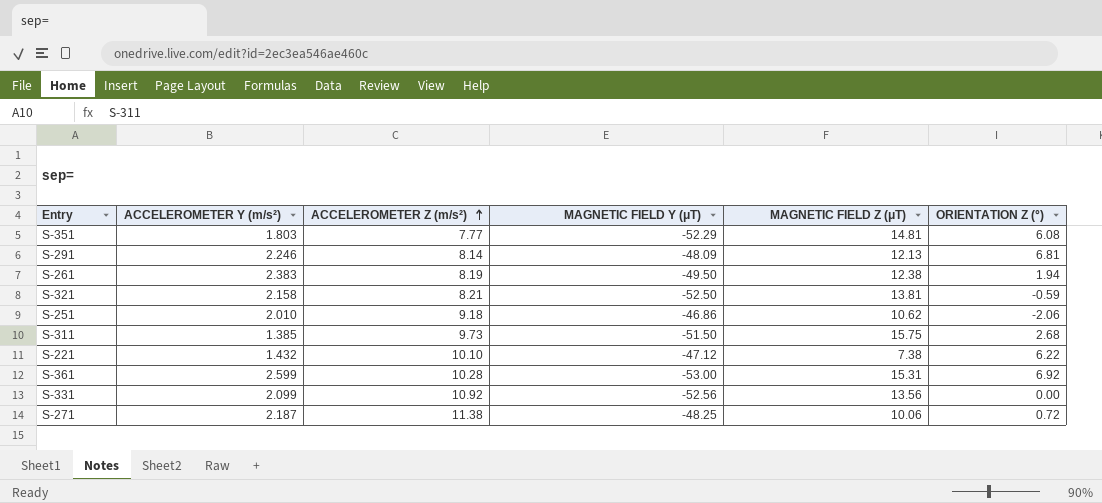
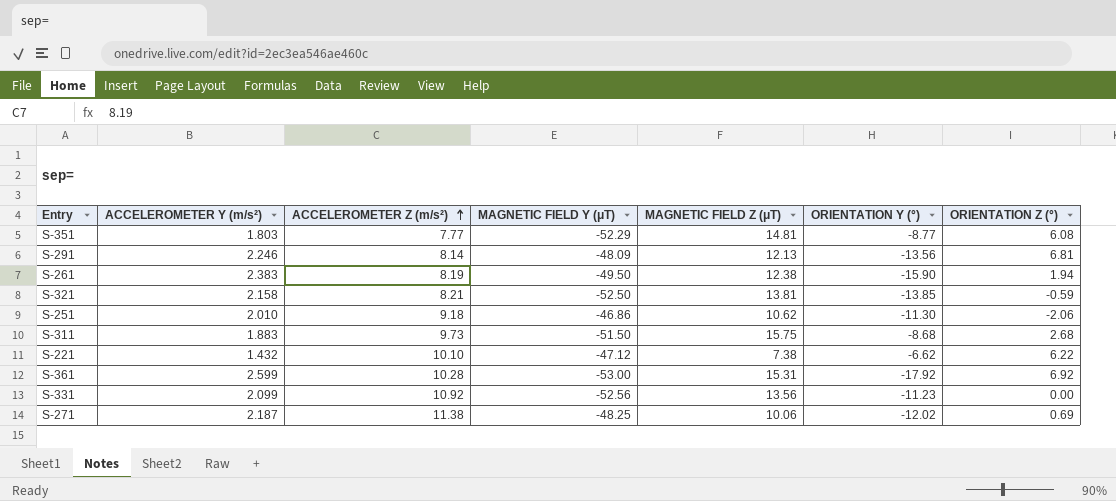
column ORIENTATION Y (°) | position: none -> 6
S-311 | ACCELEROMETER Y (m/s²): 1.385 -> 1.883
S-271 | ORIENTATION Z (°): 0.72 -> 0.69

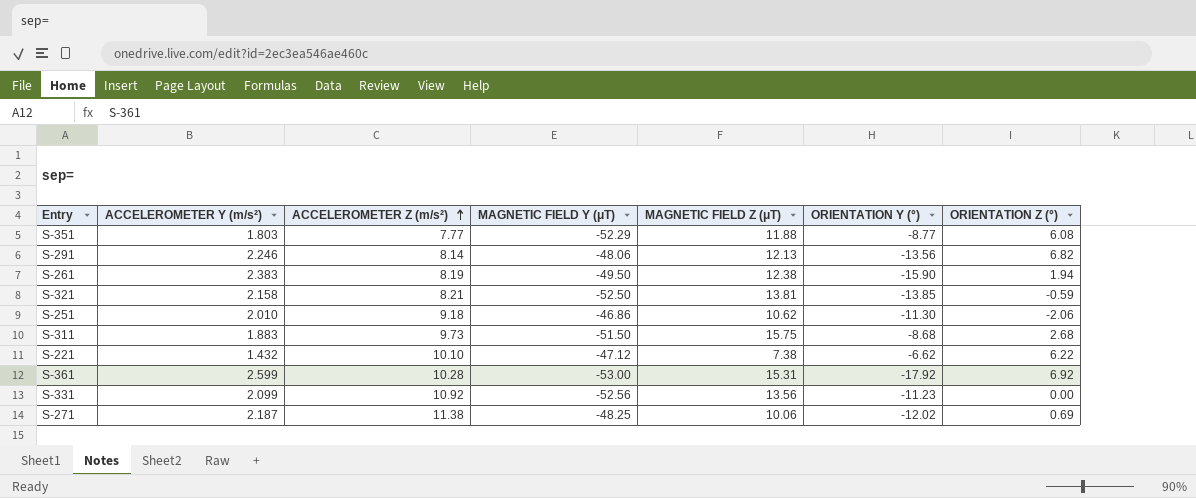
S-351 | MAGNETIC FIELD Z (μT): 14.81 -> 11.88
S-291 | MAGNETIC FIELD Y (μT): -48.09 -> -48.06
S-291 | ORIENTATION Z (°): 6.81 -> 6.82

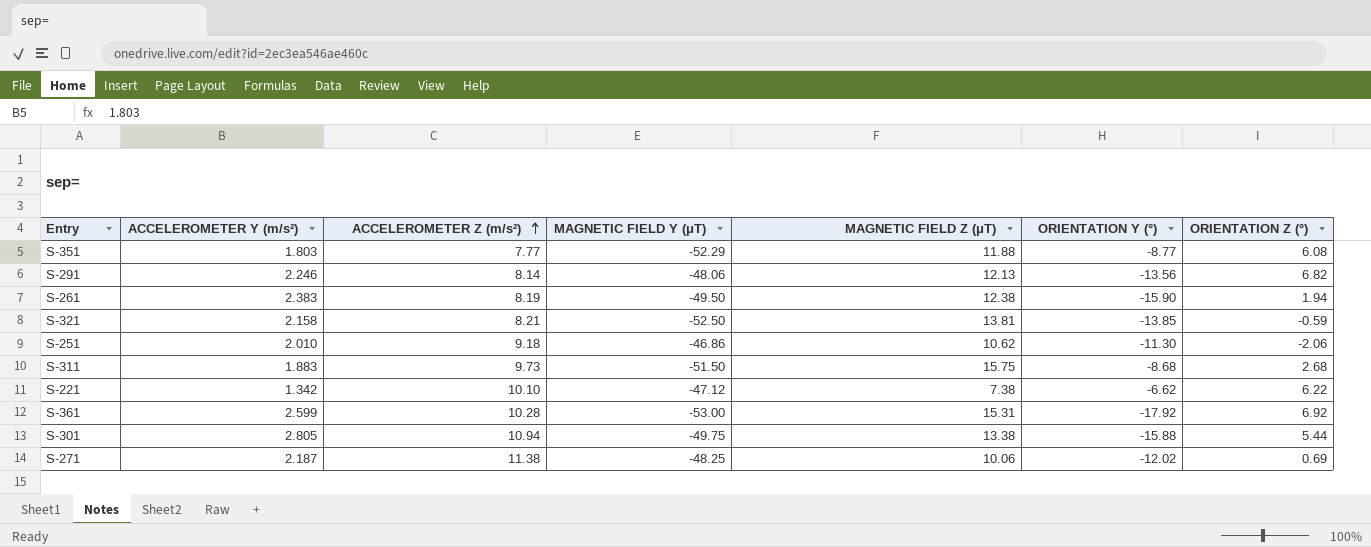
row S-331: 2.099 | 10.92 | -52.56 | 13.56 | -11.23 | 0.00 -> none
S-221 | ACCELEROMETER Y (m/s²): 1.432 -> 1.342
row S-301: none -> 2.805 | 10.94 | -49.75 | 13.38 | -15.88 | 5.44

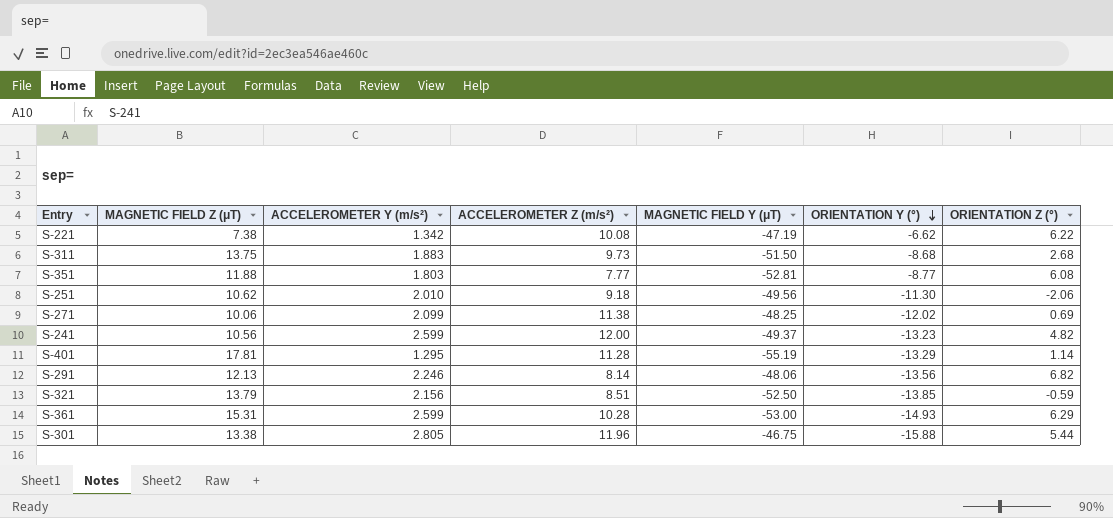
row order: ACCELEROMETER Z (m/s²) ascending -> ORIENTATION Y (°) descending
column MAGNETIC FIELD Z (μT) | position: 5 -> 2
row S-261: 2.383 | 8.19 | -49.50 | 12.38 | -15.90 | 1.94 -> none
S-221 | ACCELEROMETER Z (m/s²): 10.10 -> 10.08
S-221 | MAGNETIC FIELD Y (μT): -47.12 -> -47.19
S-311 | MAGNETIC FIELD Z (μT): 15.75 -> 13.75
S-351 | MAGNETIC FIELD Y (μT): -52.29 -> -52.81
S-251 | MAGNETIC FIELD Y (μT): -46.86 -> -49.56
S-271 | ACCELEROMETER Y (m/s²): 2.187 -> 2.099
row S-241: none -> 10.56 | 2.599 | 12.00 | -49.37 | -13.23 | 4.82
row S-401: none -> 17.81 | 1.295 | 11.28 | -55.19 | -13.29 | 1.14
S-321 | MAGNETIC FIELD Z (μT): 13.81 -> 13.79
S-321 | ACCELEROMETER Y (m/s²): 2.158 -> 2.156
S-321 | ACCELEROMETER Z (m/s²): 8.21 -> 8.51
S-361 | ORIENTATION Y (°): -17.92 -> -14.93
S-361 | ORIENTATION Z (°): 6.92 -> 6.29
S-301 | ACCELEROMETER Z (m/s²): 10.94 -> 11.96
S-301 | MAGNETIC FIELD Y (μT): -49.75 -> -46.75

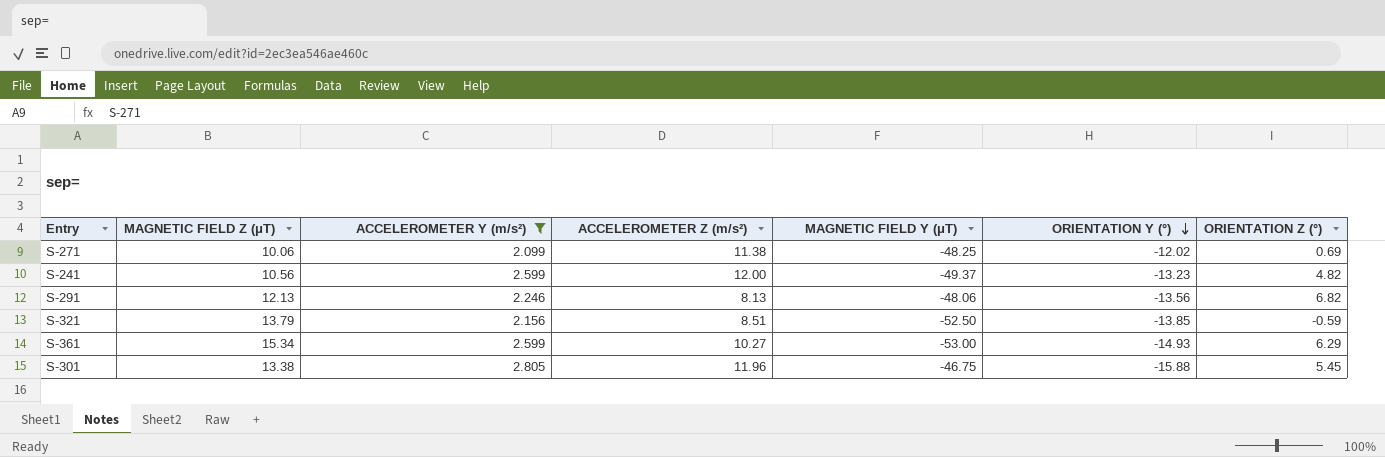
filter: none -> ACCELEROMETER Y (m/s²) >= 2.099
S-291 | ACCELEROMETER Z (m/s²): 8.14 -> 8.13
S-361 | MAGNETIC FIELD Z (μT): 15.31 -> 15.34
S-361 | ACCELEROMETER Z (m/s²): 10.28 -> 10.27
S-301 | ORIENTATION Z (°): 5.44 -> 5.45

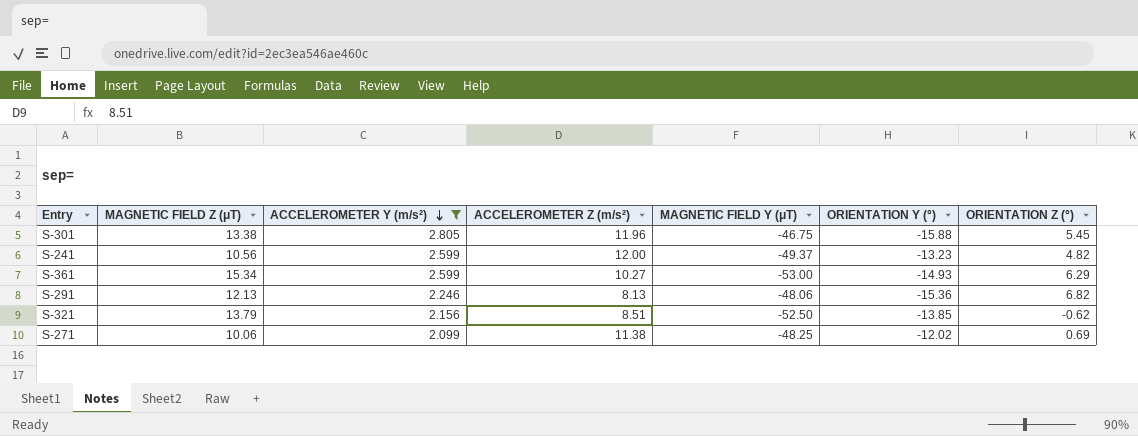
row order: ORIENTATION Y (°) descending -> ACCELEROMETER Y (m/s²) descending
S-291 | ORIENTATION Y (°): -13.56 -> -15.36
S-321 | ORIENTATION Z (°): -0.59 -> -0.62

